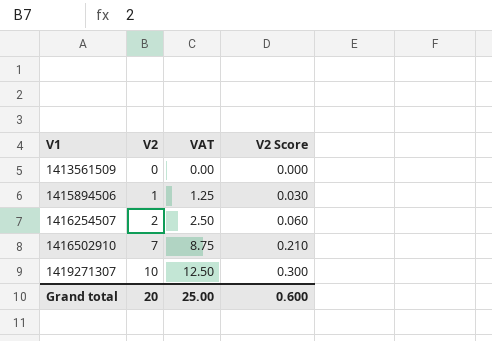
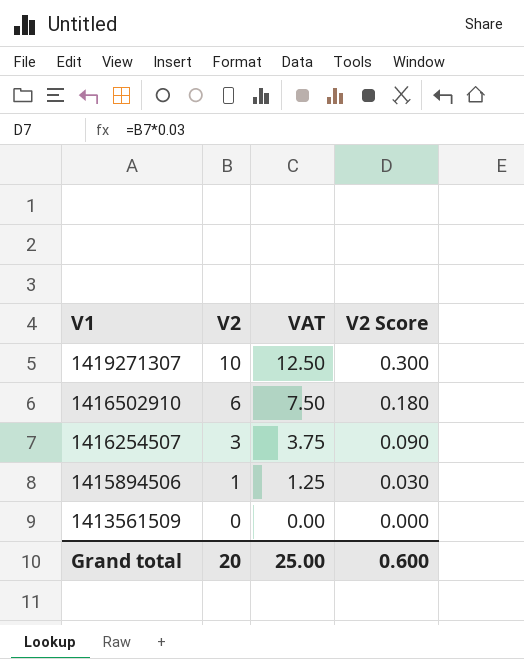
row order: V1 ascending -> V1 descending
1416502910 | V2: 7 -> 6
1416502910 | VAT: 8.75 -> 7.50
1416502910 | V2 Score: 0.210 -> 0.180
1416254507 | V2: 2 -> 3
1416254507 | VAT: 2.50 -> 3.75
1416254507 | V2 Score: 0.060 -> 0.090

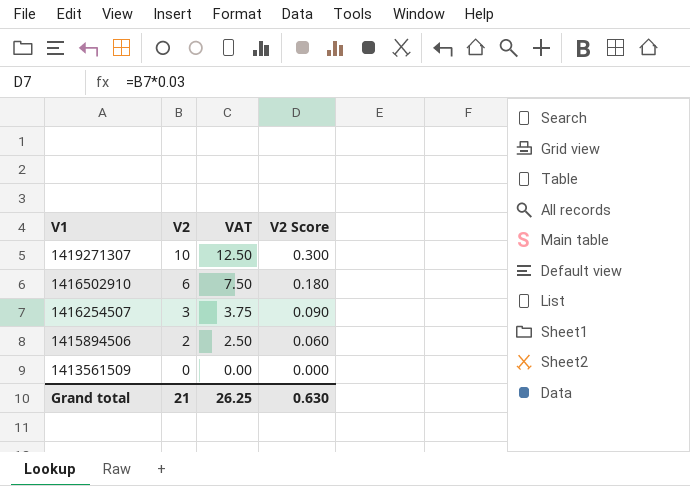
1415894506 | V2: 1 -> 2
1415894506 | VAT: 1.25 -> 2.50
1415894506 | V2 Score: 0.030 -> 0.060
Grand total | V2: 20 -> 21
Grand total | VAT: 25.00 -> 26.25
Grand total | V2 Score: 0.600 -> 0.630

